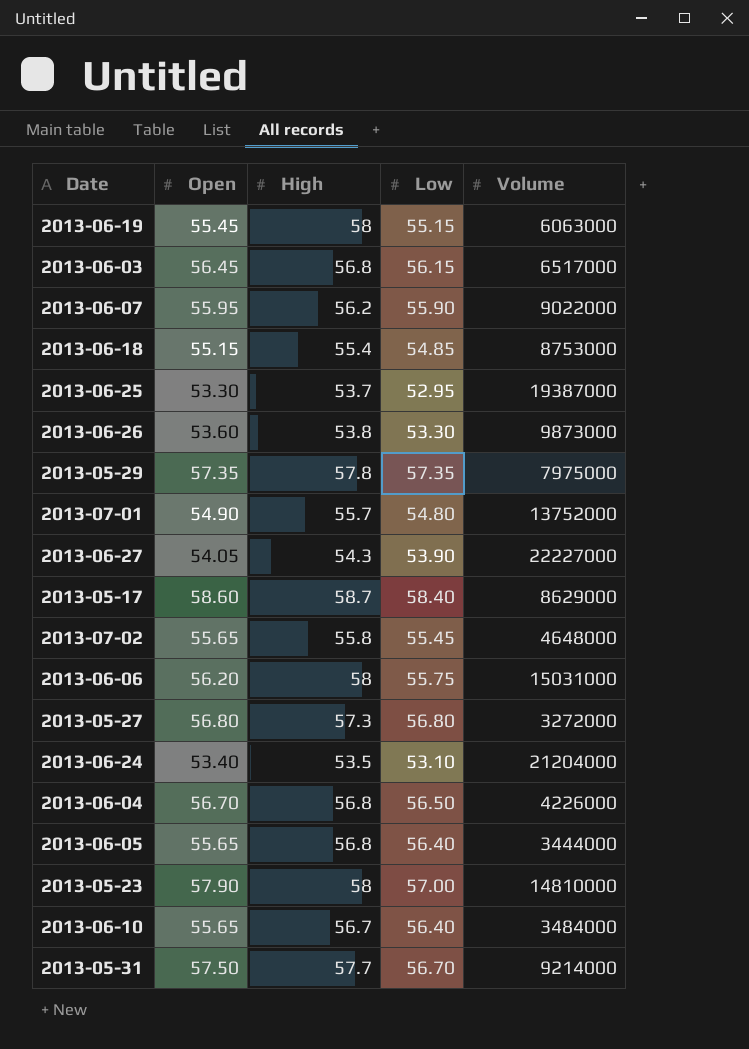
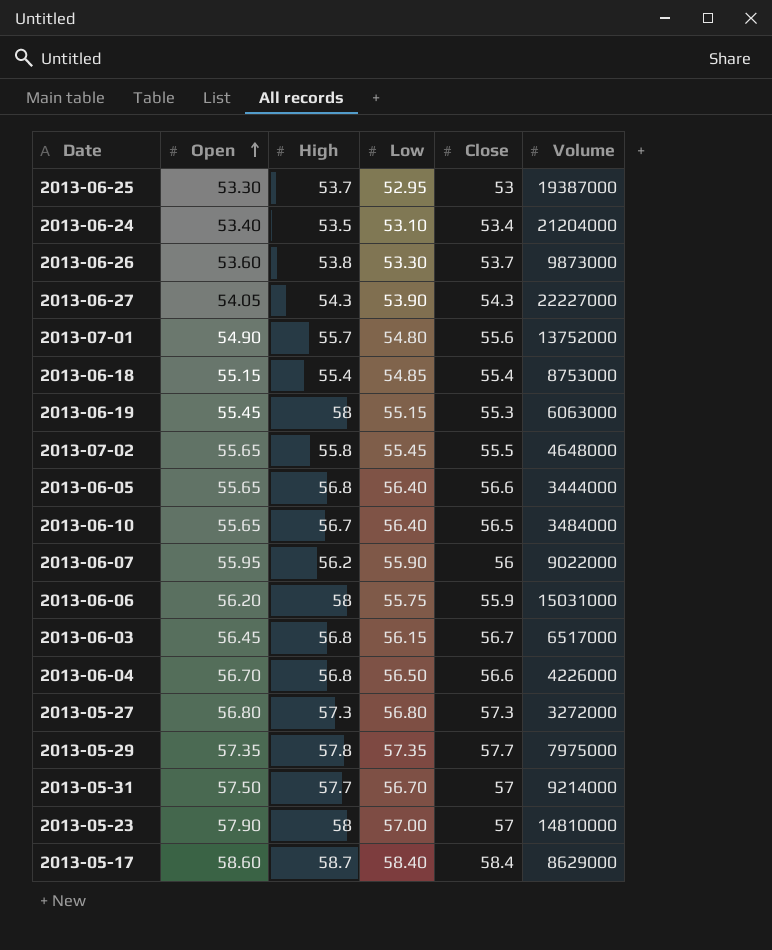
row order: none -> Open ascending
column Close | position: none -> 5

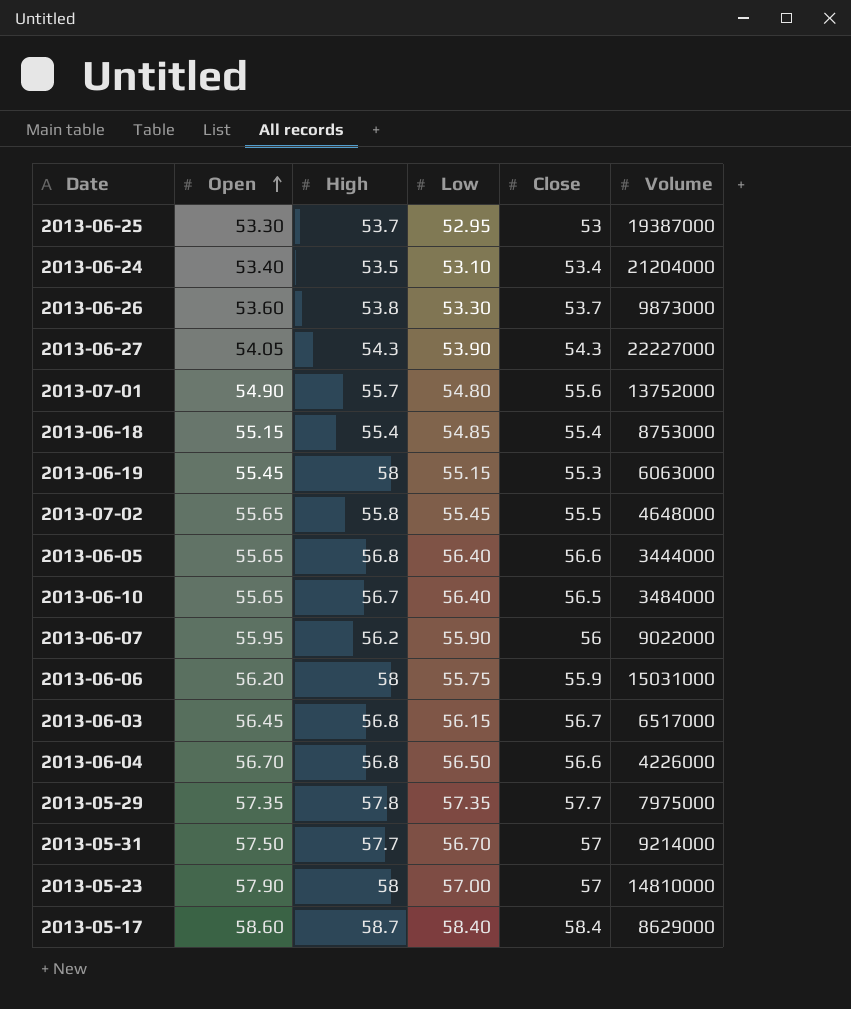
row 2013-05-27: 56.80 | 57.3 | 56.80 | 57.3 | 3272000 -> none

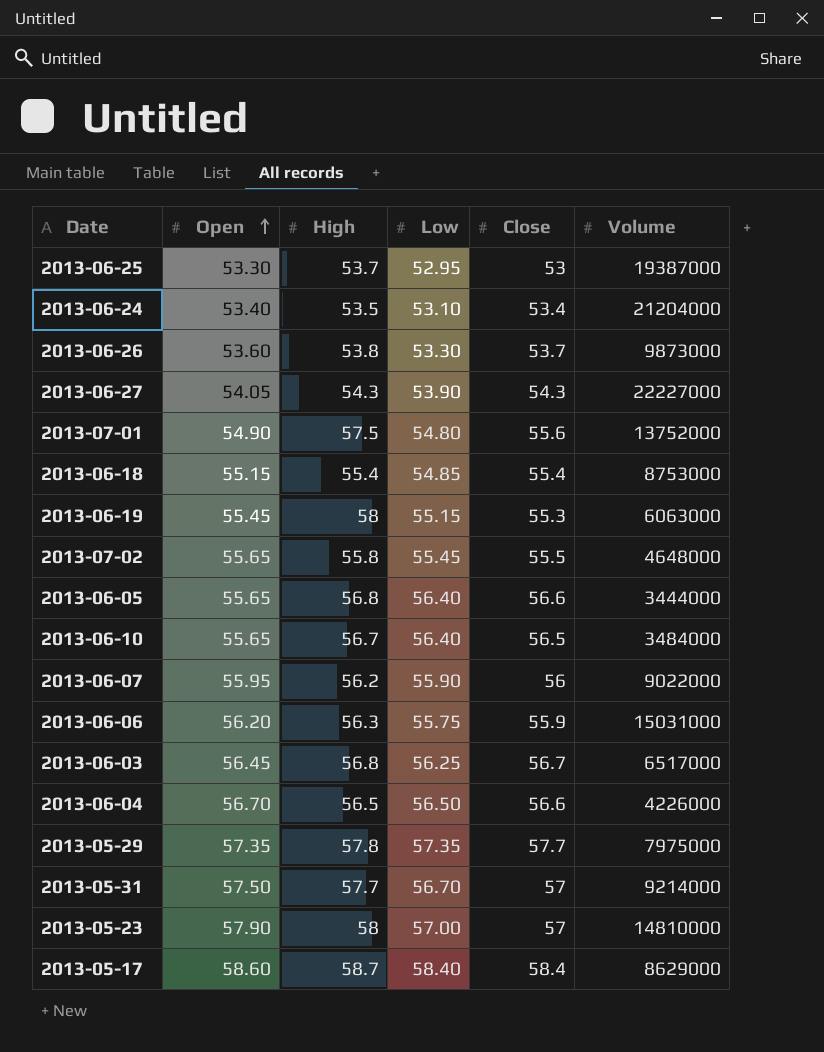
2013-07-01 | High: 55.7 -> 57.5
2013-06-06 | High: 58 -> 56.3
2013-06-03 | Low: 56.15 -> 56.25
2013-06-04 | High: 56.8 -> 56.5

